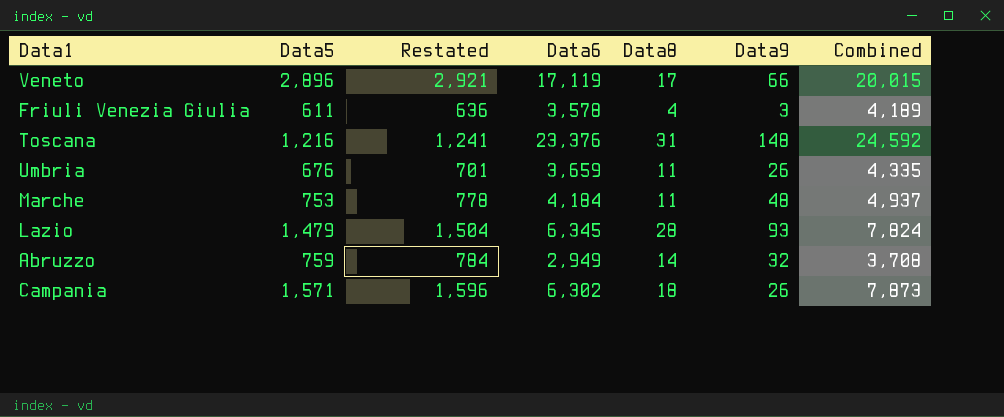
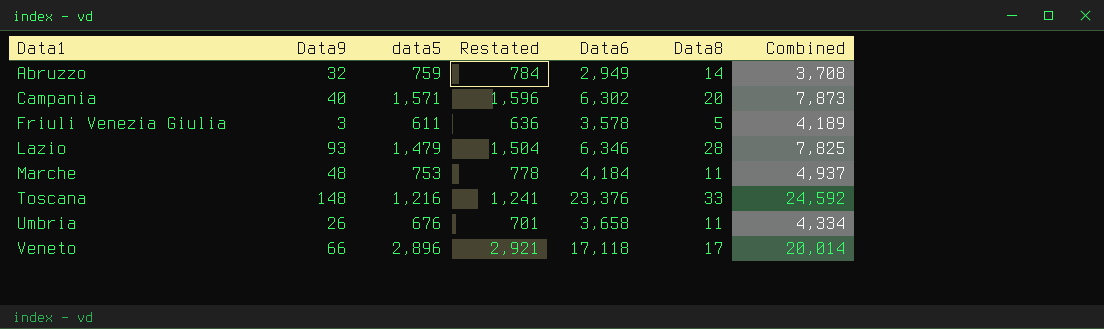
row order: none -> Data1 ascending
column Data9 | position: 6 -> 2
column name: Data5 -> data5
Campania | Data9: 26 -> 40
Campania | Data8: 18 -> 20
Friuli Venezia Giulia | Data8: 4 -> 5
Lazio | Data6: 6,345 -> 6,346
Lazio | Combined: 7,824 -> 7,825
Toscana | Data8: 31 -> 33
Umbria | Data6: 3,659 -> 3,658
Umbria | Combined: 4,335 -> 4,334
Veneto | Data6: 17,119 -> 17,118
Veneto | Combined: 20,015 -> 20,014

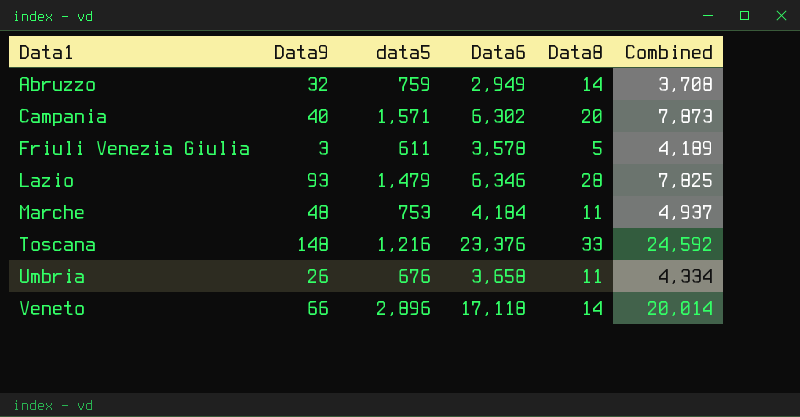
column Restated | formula: [data5] + 25 -> none
Veneto | Data8: 17 -> 14

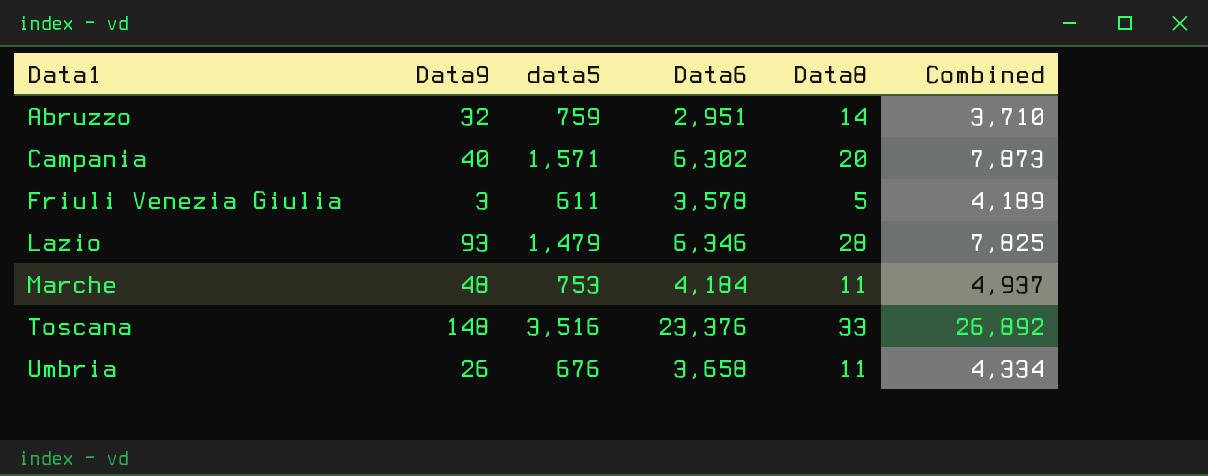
row Veneto: 66 | 2,896 | 17,118 | 14 | 20,014 -> none
Abruzzo | Data6: 2,949 -> 2,951
Abruzzo | Combined: 3,708 -> 3,710
Toscana | data5: 1,216 -> 3,516
Toscana | Combined: 24,592 -> 26,892

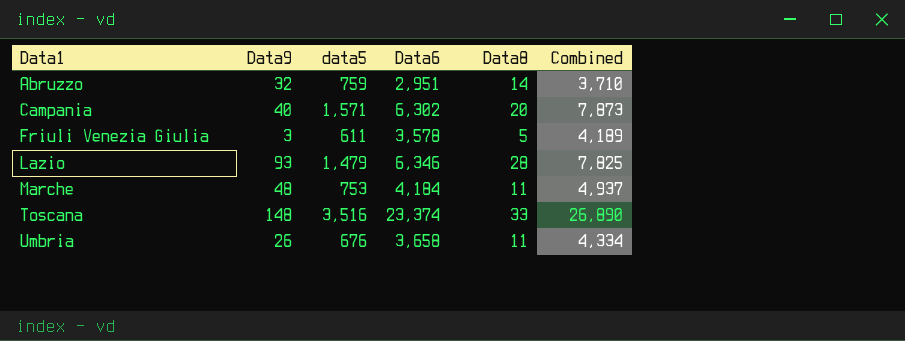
Toscana | Data6: 23,376 -> 23,374
Toscana | Combined: 26,892 -> 26,890

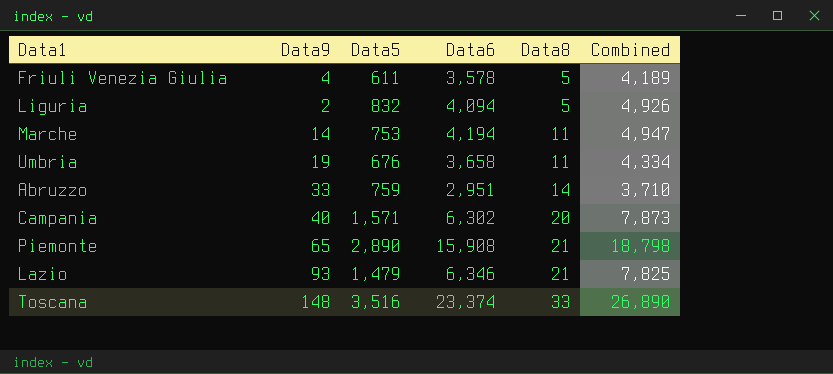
row order: Data1 ascending -> Data8 ascending
column name: data5 -> Data5
Friuli Venezia Giulia | Data9: 3 -> 4
row Liguria: none -> 2 | 832 | 4,094 | 5 | 4,926
Marche | Data9: 48 -> 14
Marche | Data6: 4,184 -> 4,194
Marche | Combined: 4,937 -> 4,947
Umbria | Data9: 26 -> 19
Abruzzo | Data9: 32 -> 33
row Piemonte: none -> 65 | 2,890 | 15,908 | 21 | 18,798
Lazio | Data8: 28 -> 21

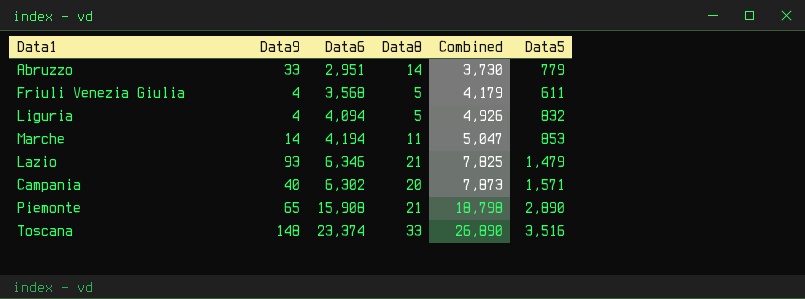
row order: Data8 ascending -> Combined ascending
column Data5 | position: 3 -> 6
row Umbria: 19 | 676 | 3,658 | 11 | 4,334 -> none
Abruzzo | Combined: 3,710 -> 3,730
Abruzzo | Data5: 759 -> 779
Friuli Venezia Giulia | Data6: 3,578 -> 3,568
Friuli Venezia Giulia | Combined: 4,189 -> 4,179
Liguria | Data9: 2 -> 4
Marche | Combined: 4,947 -> 5,047
Marche | Data5: 753 -> 853

